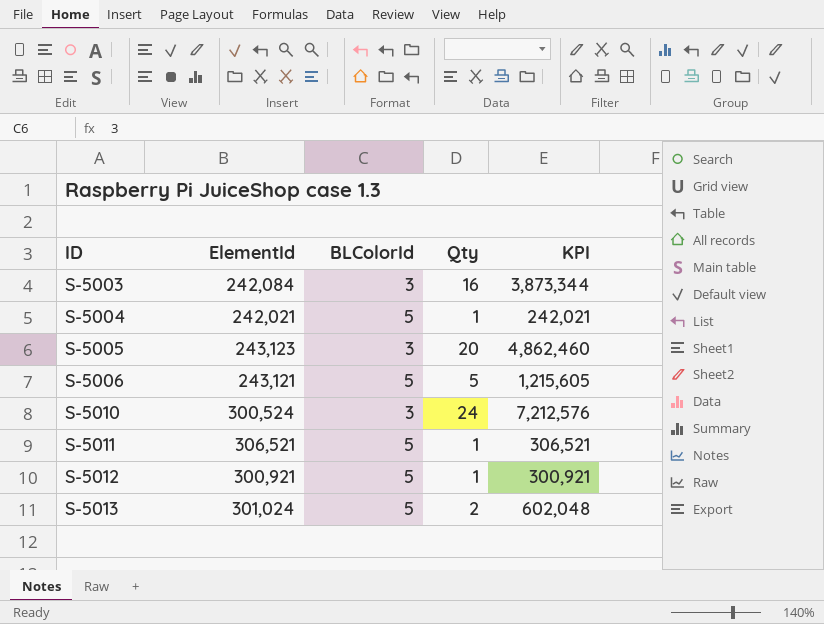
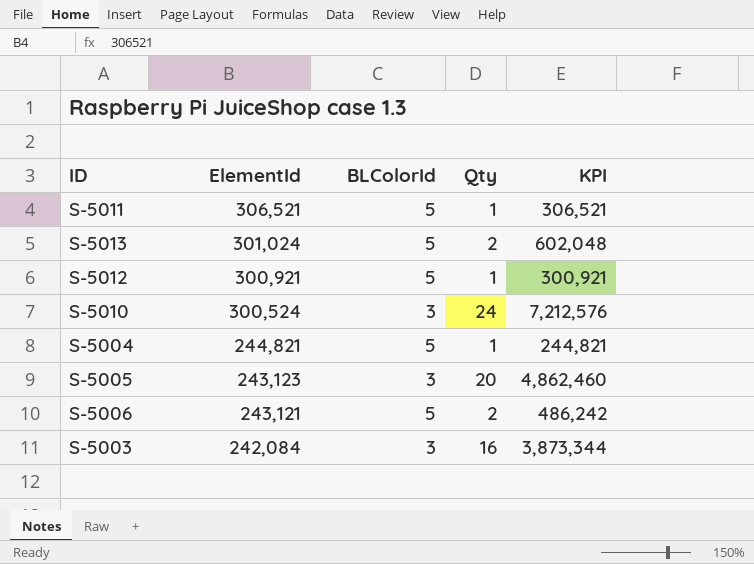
row order: ID ascending -> ElementId descending
S-5004 | ElementId: 242,021 -> 244,821
S-5004 | KPI: 242,021 -> 244,821
S-5006 | Qty: 5 -> 2
S-5006 | KPI: 1,215,605 -> 486,242

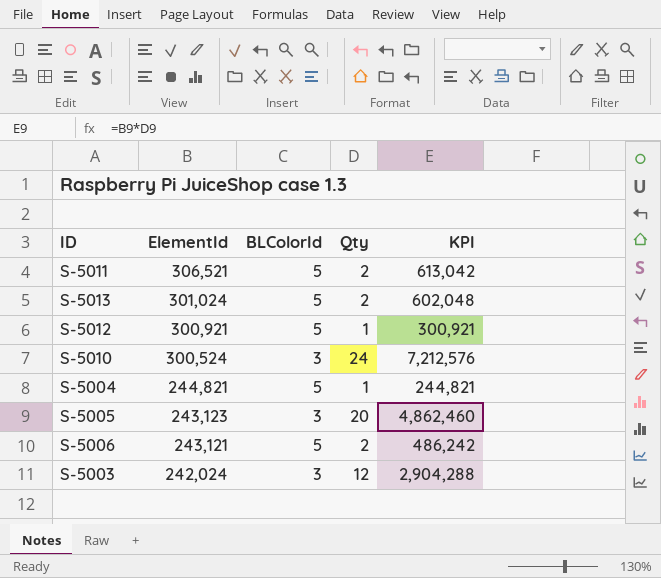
S-5011 | Qty: 1 -> 2
S-5011 | KPI: 306,521 -> 613,042
S-5003 | ElementId: 242,084 -> 242,024
S-5003 | Qty: 16 -> 12
S-5003 | KPI: 3,873,344 -> 2,904,288

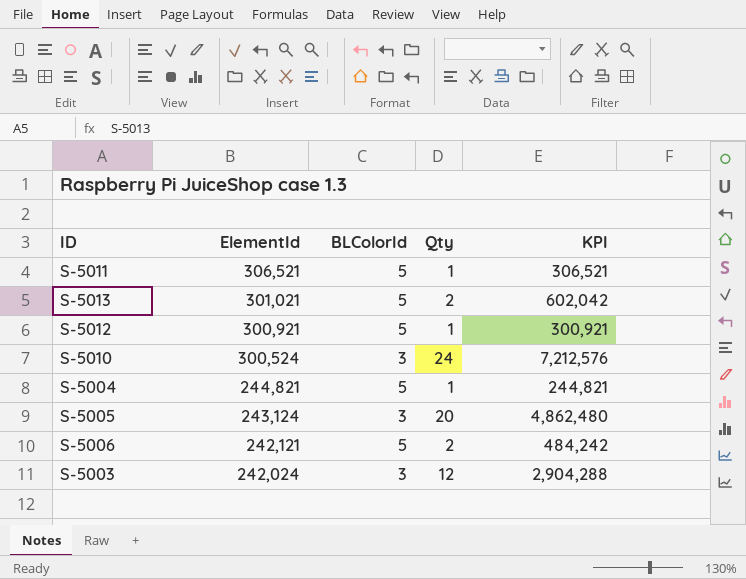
S-5011 | Qty: 2 -> 1
S-5011 | KPI: 613,042 -> 306,521
S-5013 | ElementId: 301,024 -> 301,021
S-5013 | KPI: 602,048 -> 602,042
S-5005 | ElementId: 243,123 -> 243,124
S-5005 | KPI: 4,862,460 -> 4,862,480
S-5006 | ElementId: 243,121 -> 242,121
S-5006 | KPI: 486,242 -> 484,242

